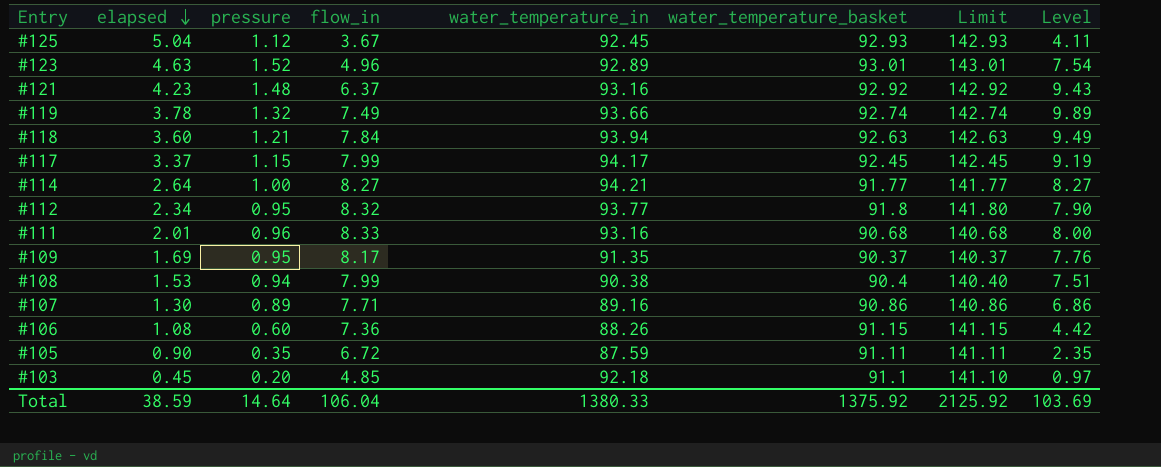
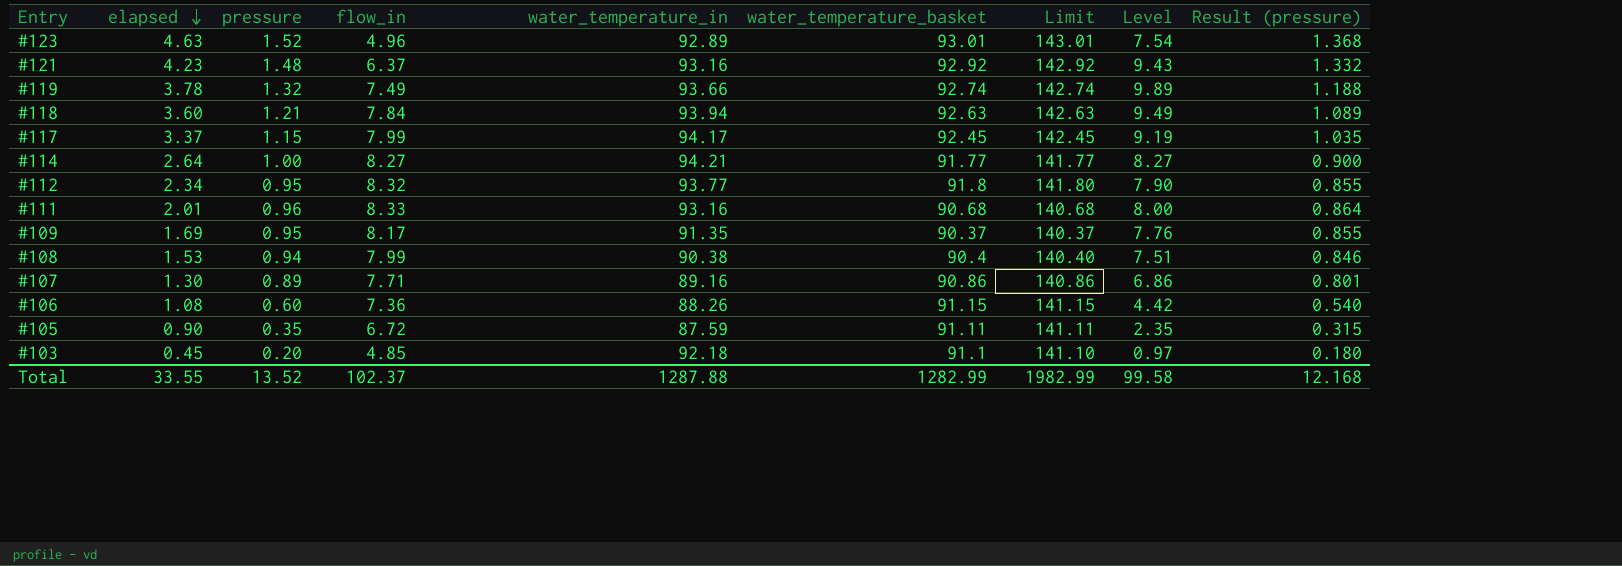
column Result (pressure) | formula: none -> [pressure] * 0.9
row #125: 5.04 | 1.12 | 3.67 | 92.45 | 92.93 | 142.93 | 4.11 -> none
Total | elapsed: 38.59 -> 33.55
Total | pressure: 14.64 -> 13.52
Total | flow_in: 106.04 -> 102.37
Total | water_temperature_in: 1380.33 -> 1287.88
Total | water_temperature_basket: 1375.92 -> 1282.99
Total | Limit: 2125.92 -> 1982.99
Total | Level: 103.69 -> 99.58

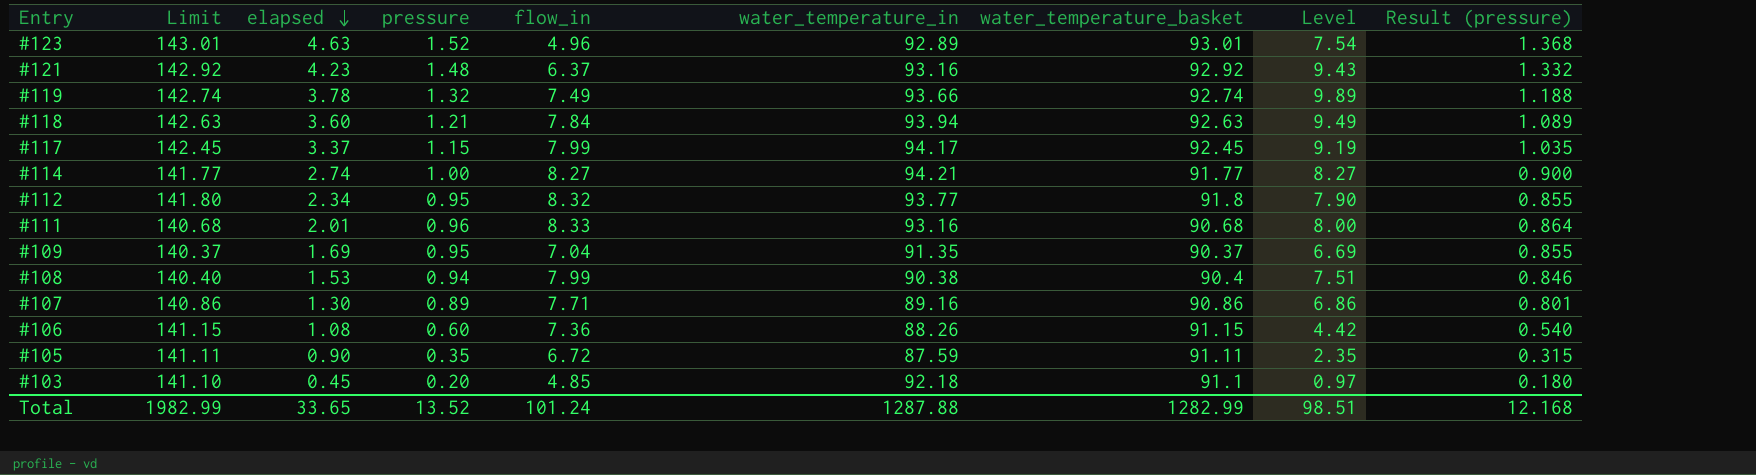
column Limit | position: 7 -> 2
#114 | elapsed: 2.64 -> 2.74
#109 | flow_in: 8.17 -> 7.04
#109 | Level: 7.76 -> 6.69
Total | elapsed: 33.55 -> 33.65
Total | flow_in: 102.37 -> 101.24
Total | Level: 99.58 -> 98.51

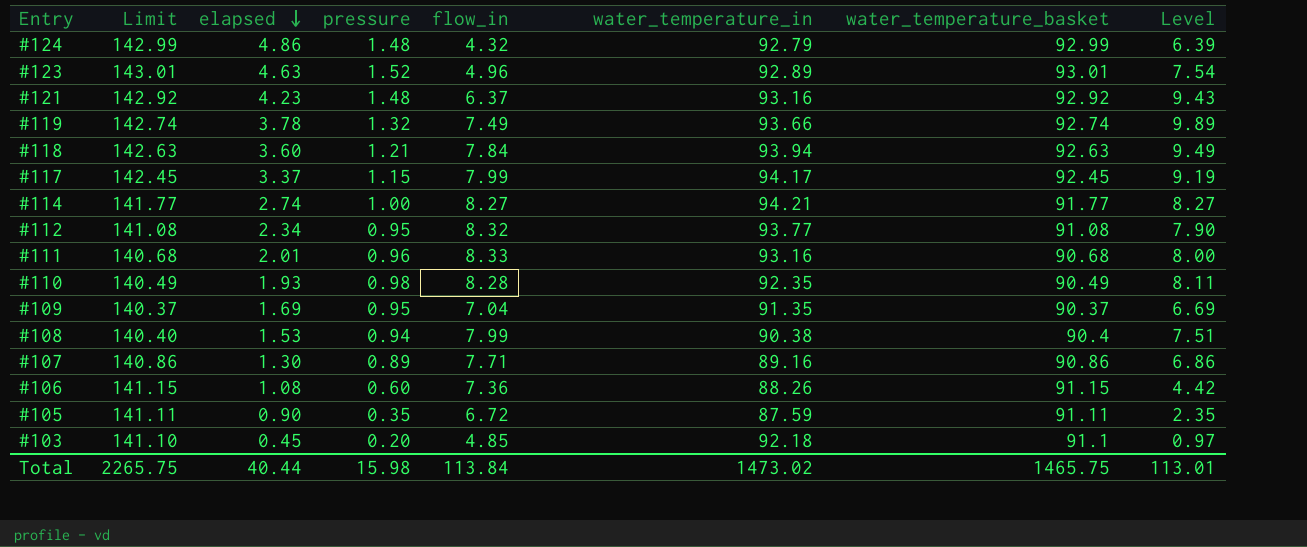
column Result (pressure) | formula: [pressure] * 0.9 -> none
row #124: none -> 142.99 | 4.86 | 1.48 | 4.32 | 92.79 | 92.99 | 6.39
#112 | Limit: 141.80 -> 141.08
#112 | water_temperature_basket: 91.8 -> 91.08
row #110: none -> 140.49 | 1.93 | 0.98 | 8.28 | 92.35 | 90.49 | 8.11
Total | Limit: 1982.99 -> 2265.75
Total | elapsed: 33.65 -> 40.44
Total | pressure: 13.52 -> 15.98
Total | flow_in: 101.24 -> 113.84
Total | water_temperature_in: 1287.88 -> 1473.02
Total | water_temperature_basket: 1282.99 -> 1465.75
Total | Level: 98.51 -> 113.01

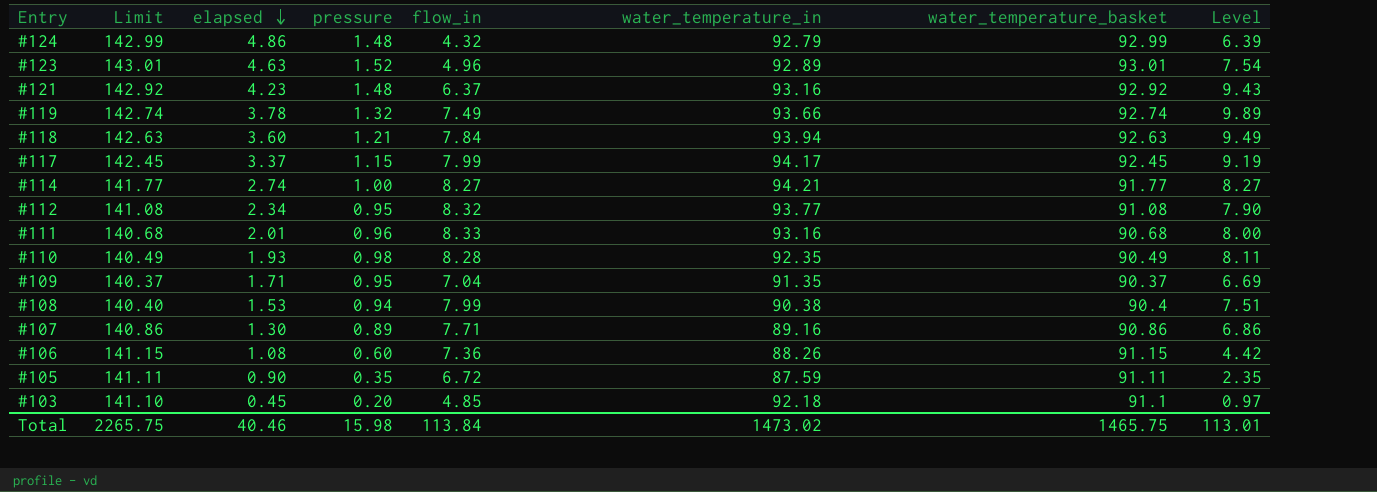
#109 | elapsed: 1.69 -> 1.71
Total | elapsed: 40.44 -> 40.46

